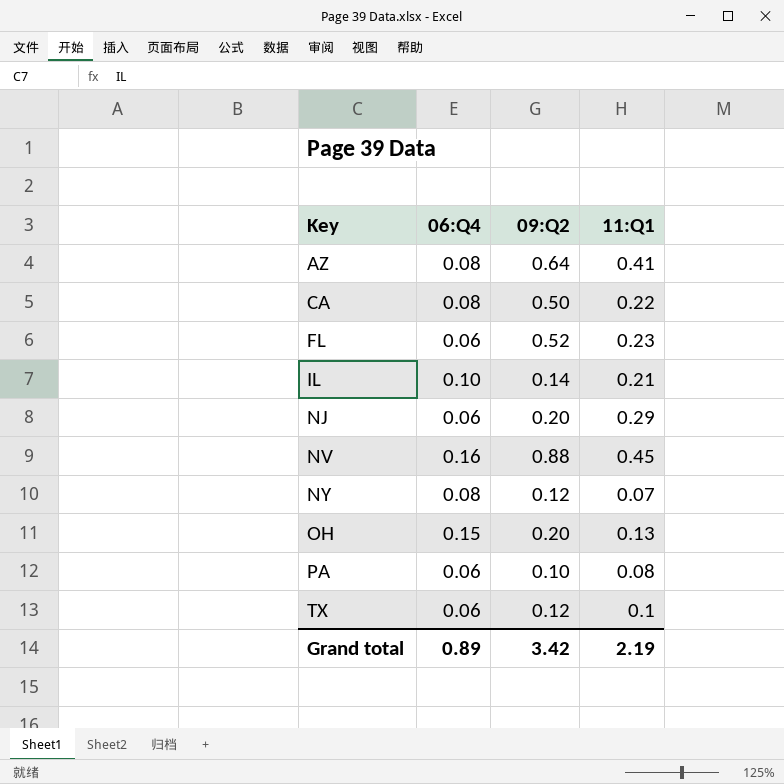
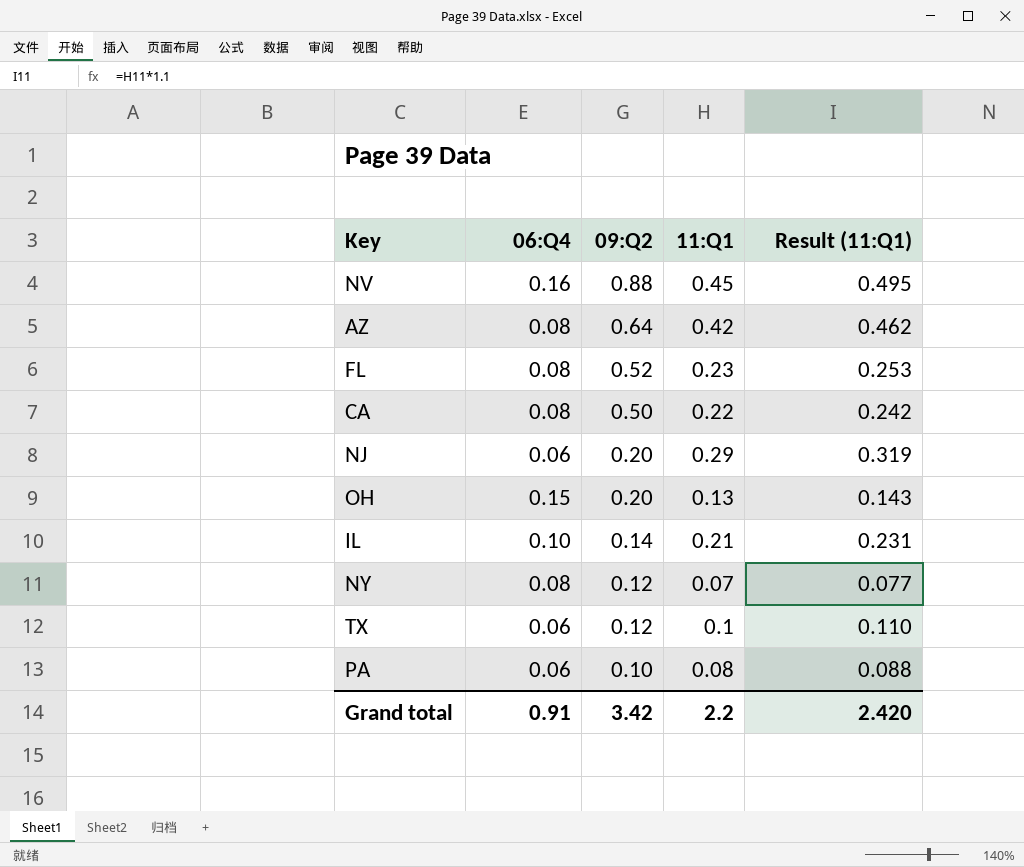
row order: Key ascending -> 09:Q2 descending
column Result (11:Q1) | formula: none -> [11:Q1] * 1.1
AZ | 11:Q1: 0.41 -> 0.42
FL | 06:Q4: 0.06 -> 0.08
Grand total | 06:Q4: 0.89 -> 0.91
Grand total | 11:Q1: 2.19 -> 2.2

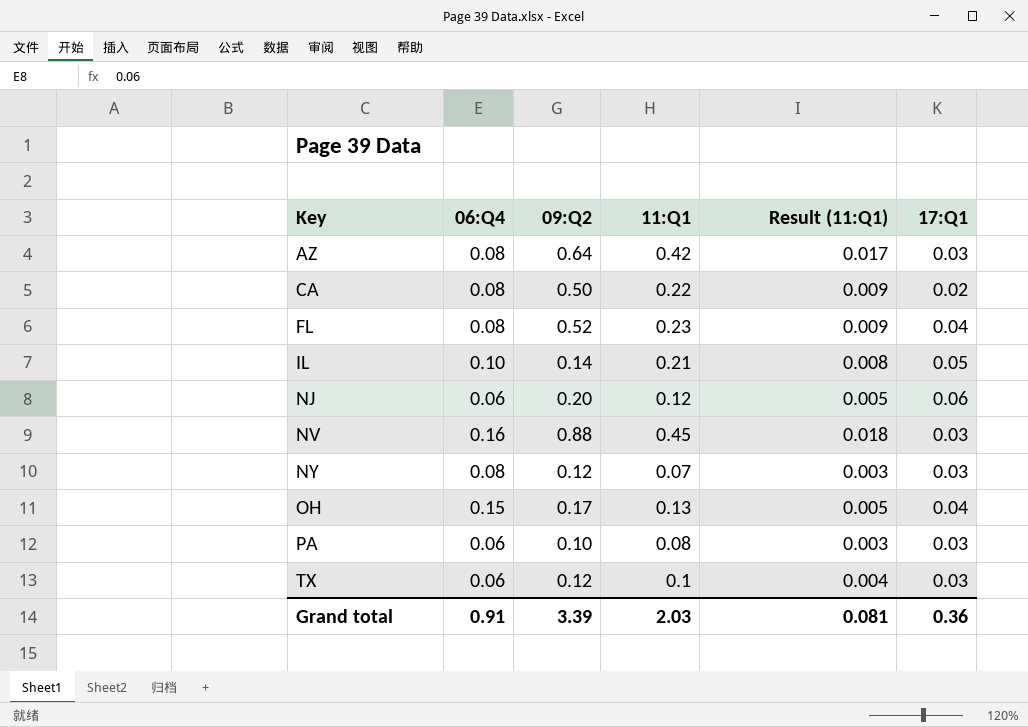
row order: 09:Q2 descending -> Key ascending
column Result (11:Q1) | formula: [11:Q1] * 1.1 -> [11:Q1] * 0.04
column 17:Q1 | position: none -> 6
NJ | 11:Q1: 0.29 -> 0.12
OH | 09:Q2: 0.20 -> 0.17
Grand total | 09:Q2: 3.42 -> 3.39
Grand total | 11:Q1: 2.2 -> 2.03
Grand total | Result (11:Q1): 2.420 -> 0.081

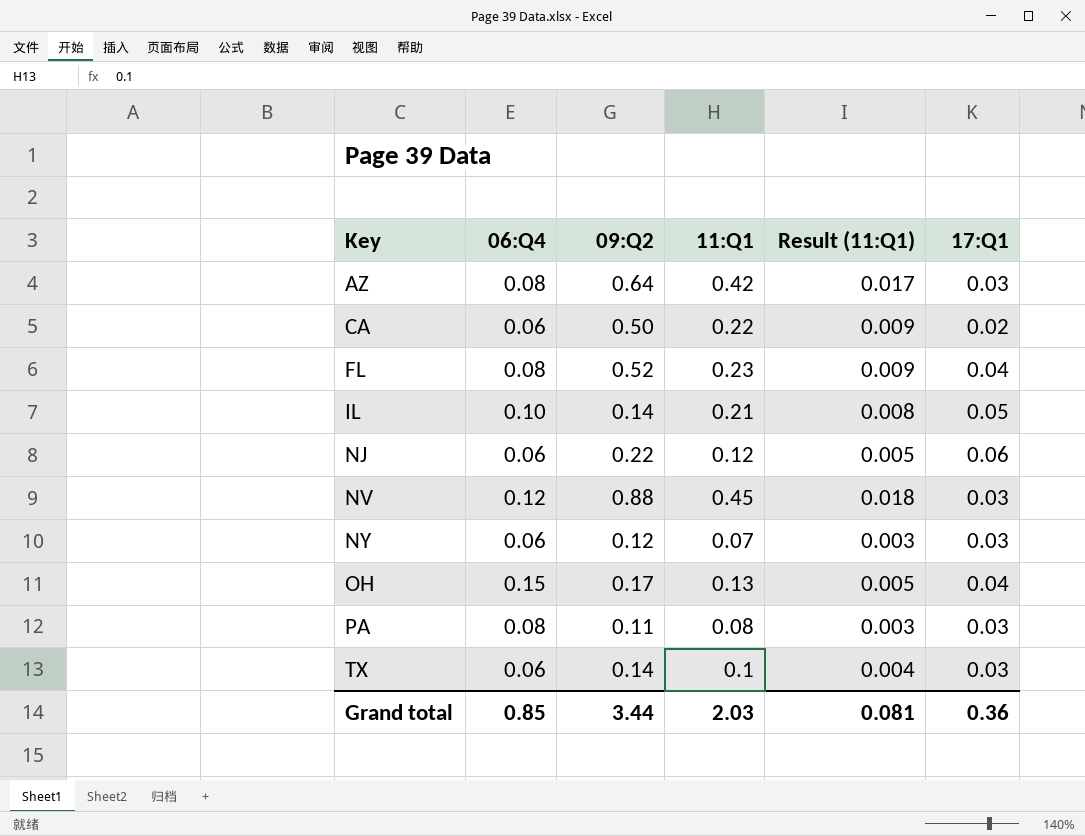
CA | 06:Q4: 0.08 -> 0.06
NJ | 09:Q2: 0.20 -> 0.22
NV | 06:Q4: 0.16 -> 0.12
NY | 06:Q4: 0.08 -> 0.06
PA | 06:Q4: 0.06 -> 0.08
PA | 09:Q2: 0.10 -> 0.11
TX | 09:Q2: 0.12 -> 0.14
Grand total | 06:Q4: 0.91 -> 0.85
Grand total | 09:Q2: 3.39 -> 3.44

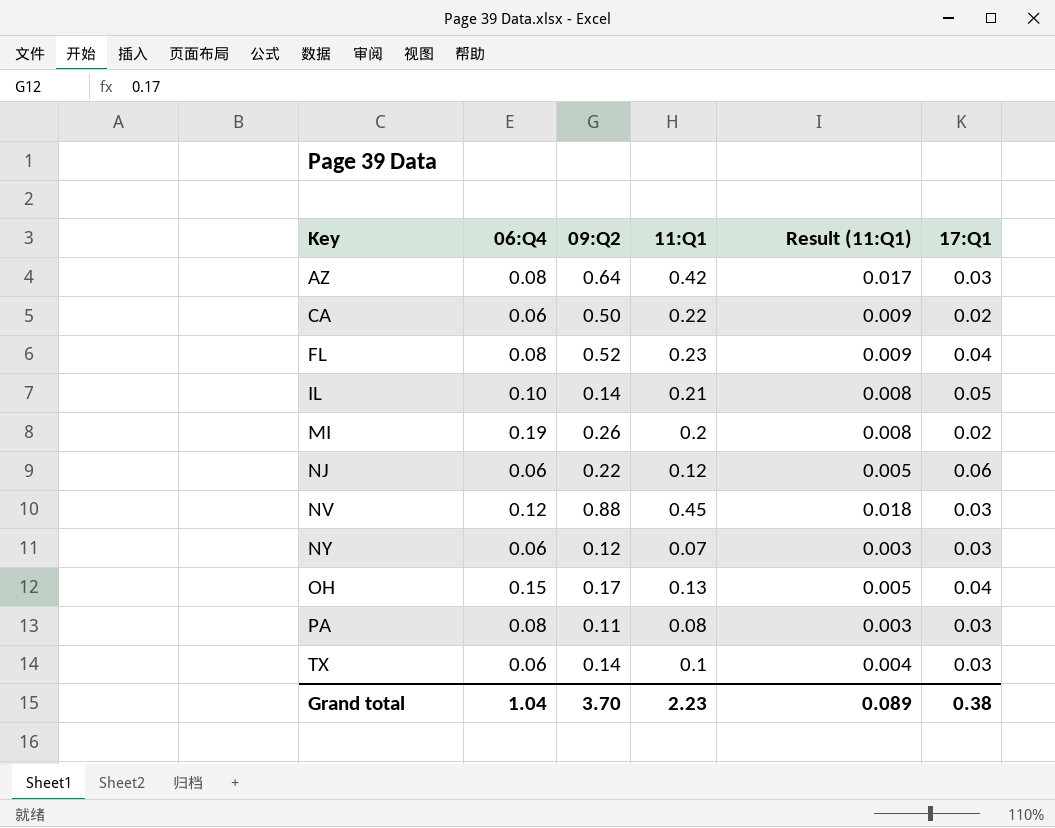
row MI: none -> 0.19 | 0.26 | 0.2 | 0.008 | 0.02
Grand total | 06:Q4: 0.85 -> 1.04
Grand total | 09:Q2: 3.44 -> 3.70
Grand total | 11:Q1: 2.03 -> 2.23
Grand total | Result (11:Q1): 0.081 -> 0.089
Grand total | 17:Q1: 0.36 -> 0.38

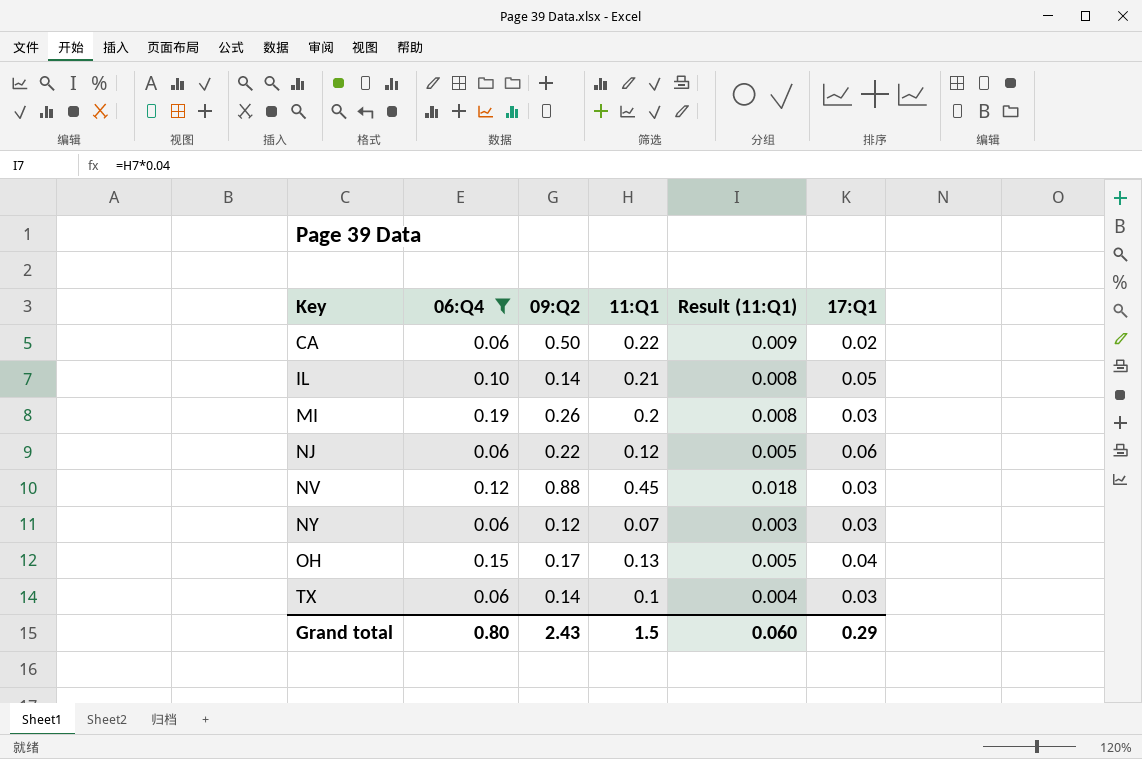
filter: none -> 06:Q4 != 0.08
MI | 17:Q1: 0.02 -> 0.03
Grand total | 06:Q4: 1.04 -> 0.80
Grand total | 09:Q2: 3.70 -> 2.43
Grand total | 11:Q1: 2.23 -> 1.5
Grand total | Result (11:Q1): 0.089 -> 0.060
Grand total | 17:Q1: 0.38 -> 0.29

